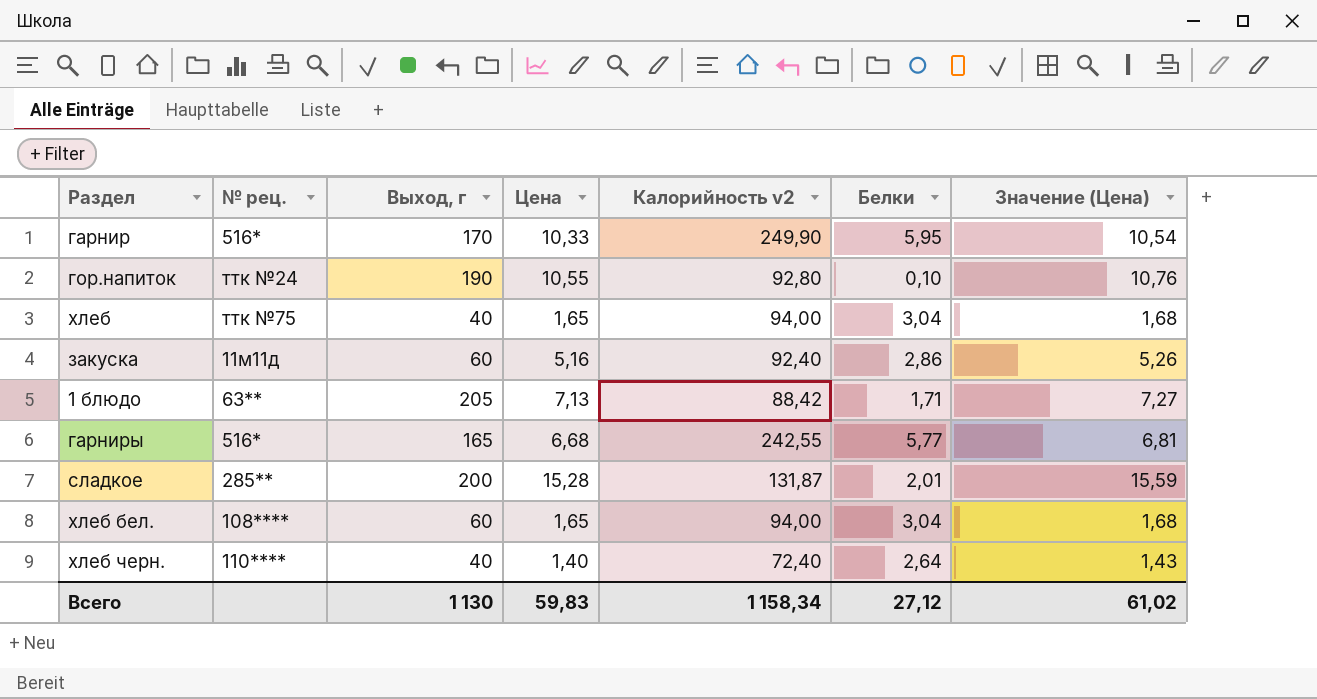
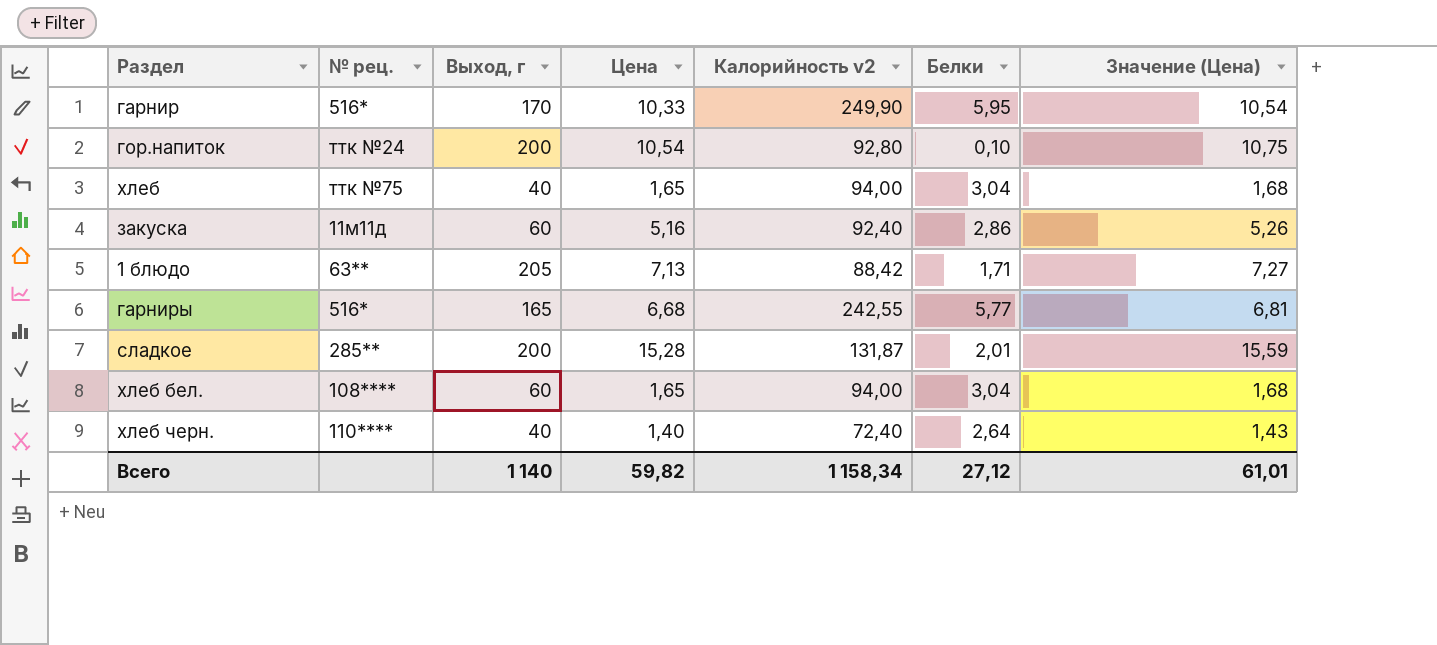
гор.напиток | Выход, г: 190 -> 200
гор.напиток | Цена: 10,55 -> 10,54
гор.напиток | Значение (Цена): 10,76 -> 10,75
Всего | Выход, г: 1 130 -> 1 140
Всего | Цена: 59,83 -> 59,82
Всего | Значение (Цена): 61,02 -> 61,01

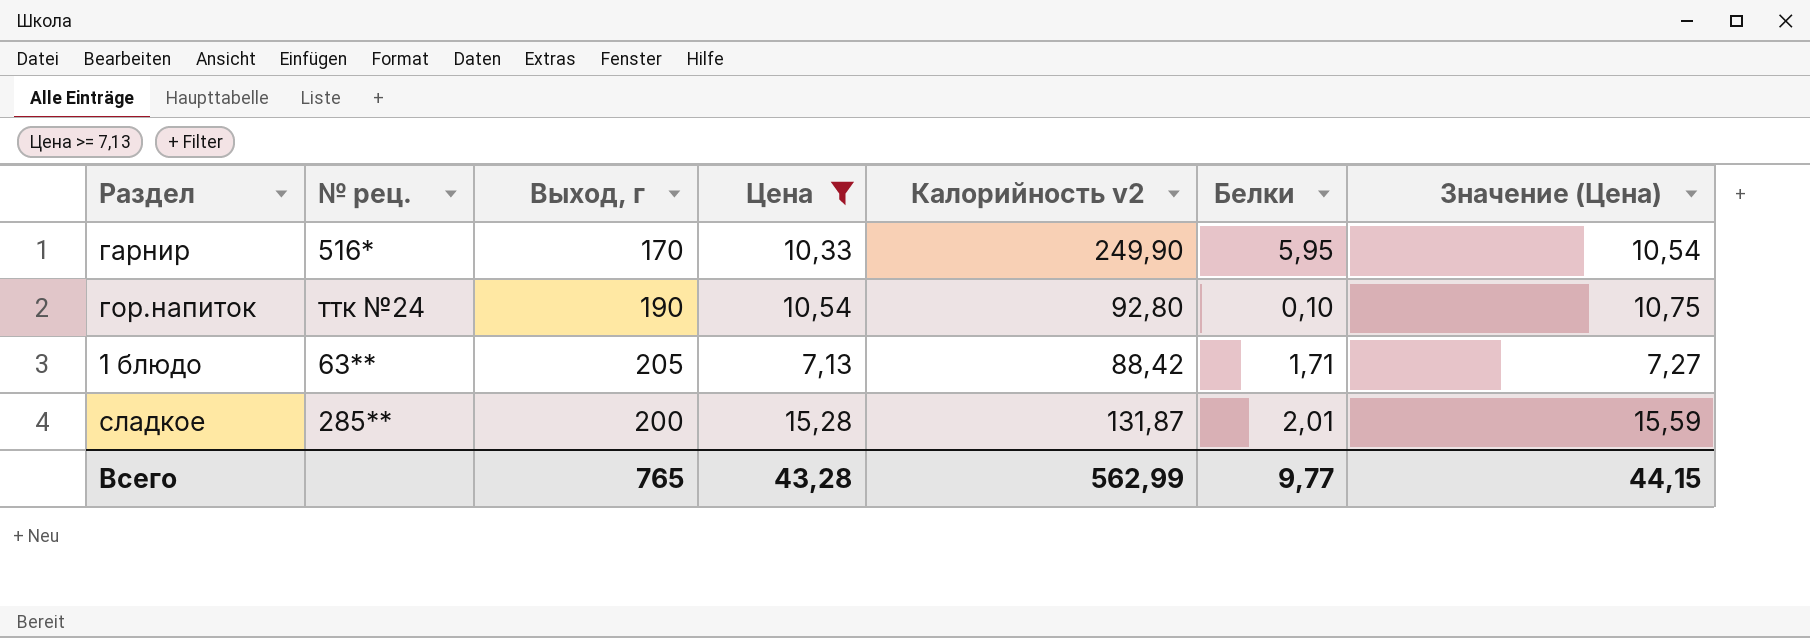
filter: none -> Цена >= 7,13
гор.напиток | Выход, г: 200 -> 190
Всего | Выход, г: 1 140 -> 765
Всего | Цена: 59,82 -> 43,28
Всего | Калорийность v2: 1 158,34 -> 562,99
Всего | Белки: 27,12 -> 9,77
Всего | Значение (Цена): 61,01 -> 44,15

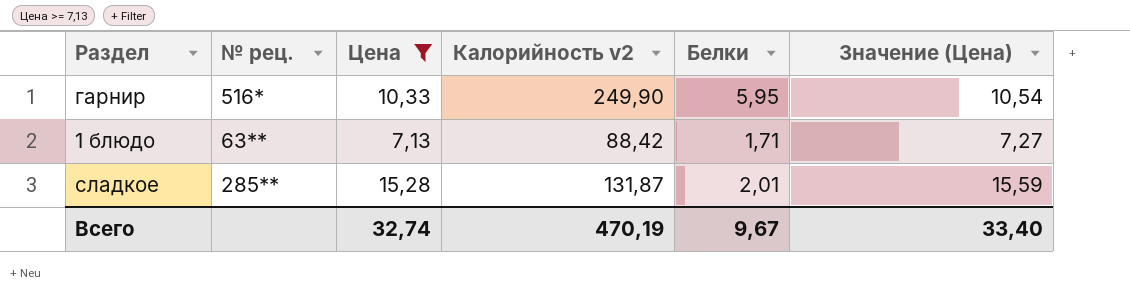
column Выход, г | position: 3 -> none
row гор.напиток: ттк №24 | 190 | 10,54 | 92,80 | 0,10 | 10,75 -> none
Всего | Цена: 43,28 -> 32,74
Всего | Калорийность v2: 562,99 -> 470,19
Всего | Белки: 9,77 -> 9,67
Всего | Значение (Цена): 44,15 -> 33,40

